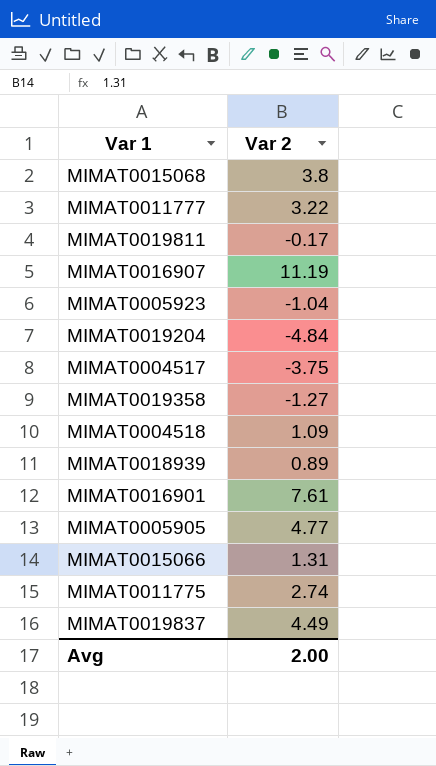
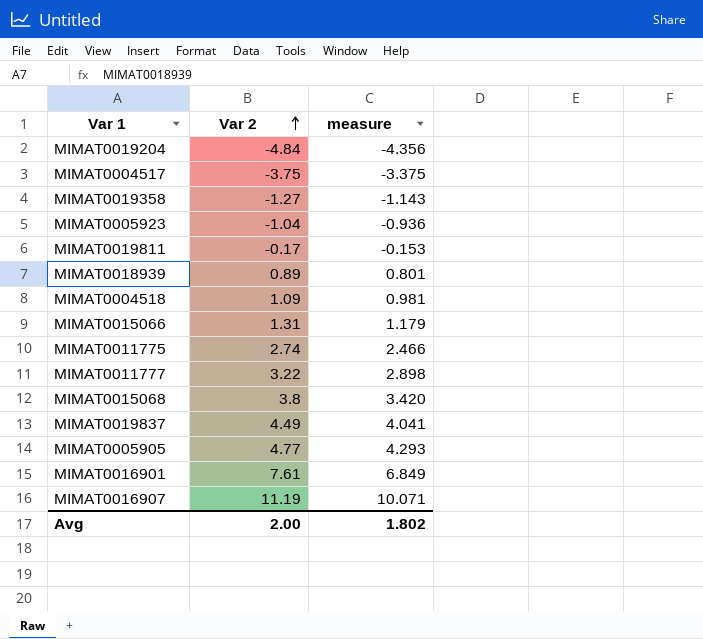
row order: none -> Var 2 ascending
column measure | formula: none -> [Var 2] * 0.9

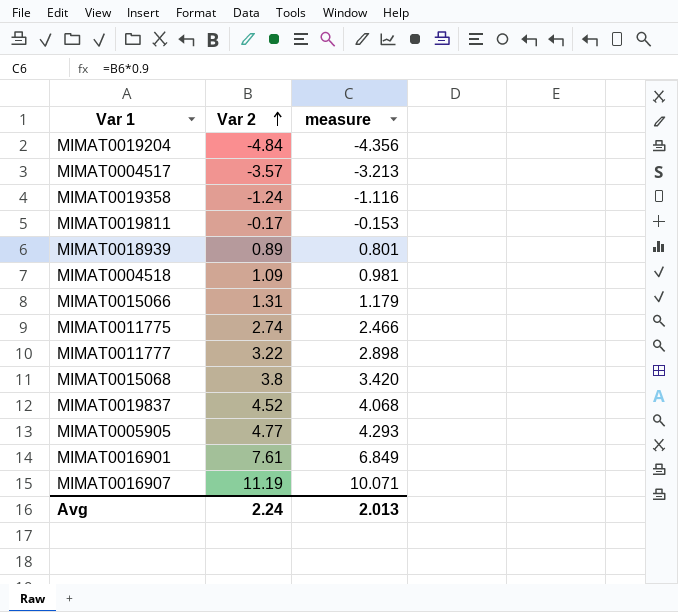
row MIMAT0005923: -1.04 | -0.936 -> none
MIMAT0004517 | Var 2: -3.75 -> -3.57
MIMAT0004517 | measure: -3.375 -> -3.213
MIMAT0019358 | Var 2: -1.27 -> -1.24
MIMAT0019358 | measure: -1.143 -> -1.116
MIMAT0019837 | Var 2: 4.49 -> 4.52
MIMAT0019837 | measure: 4.041 -> 4.068
Avg | Var 2: 2.00 -> 2.24
Avg | measure: 1.802 -> 2.013

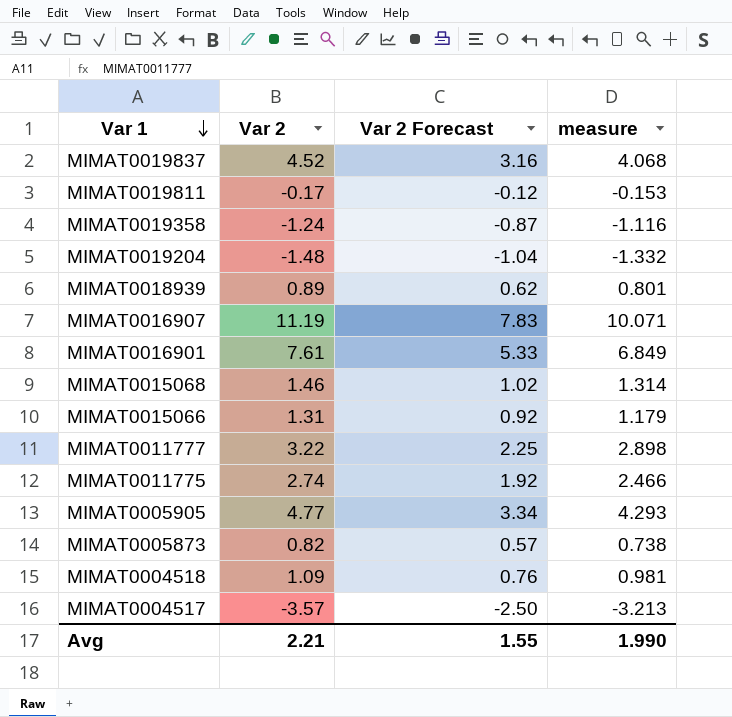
row order: Var 2 ascending -> Var 1 descending
column Var 2 Forecast | formula: none -> [Var 2] * 0.7
MIMAT0019204 | Var 2: -4.84 -> -1.48
MIMAT0019204 | measure: -4.356 -> -1.332
MIMAT0015068 | Var 2: 3.8 -> 1.46
MIMAT0015068 | measure: 3.420 -> 1.314
row MIMAT0005873: none -> 0.82 | 0.57 | 0.738
Avg | Var 2: 2.24 -> 2.21
Avg | measure: 2.013 -> 1.990

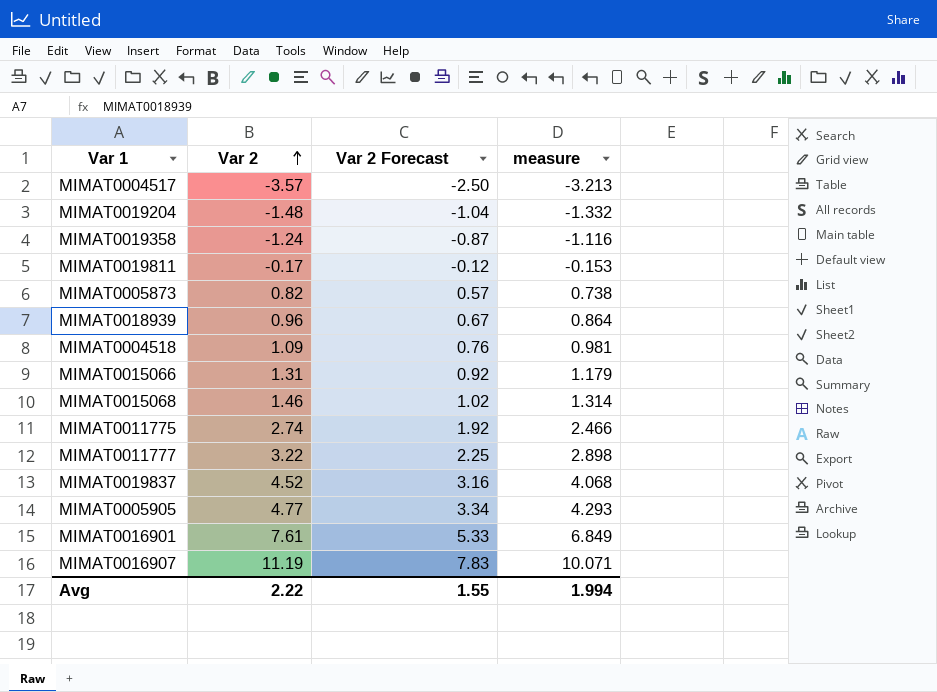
row order: Var 1 descending -> Var 2 ascending
MIMAT0018939 | Var 2: 0.89 -> 0.96
MIMAT0018939 | Var 2 Forecast: 0.62 -> 0.67
MIMAT0018939 | measure: 0.801 -> 0.864
Avg | Var 2: 2.21 -> 2.22
Avg | measure: 1.990 -> 1.994

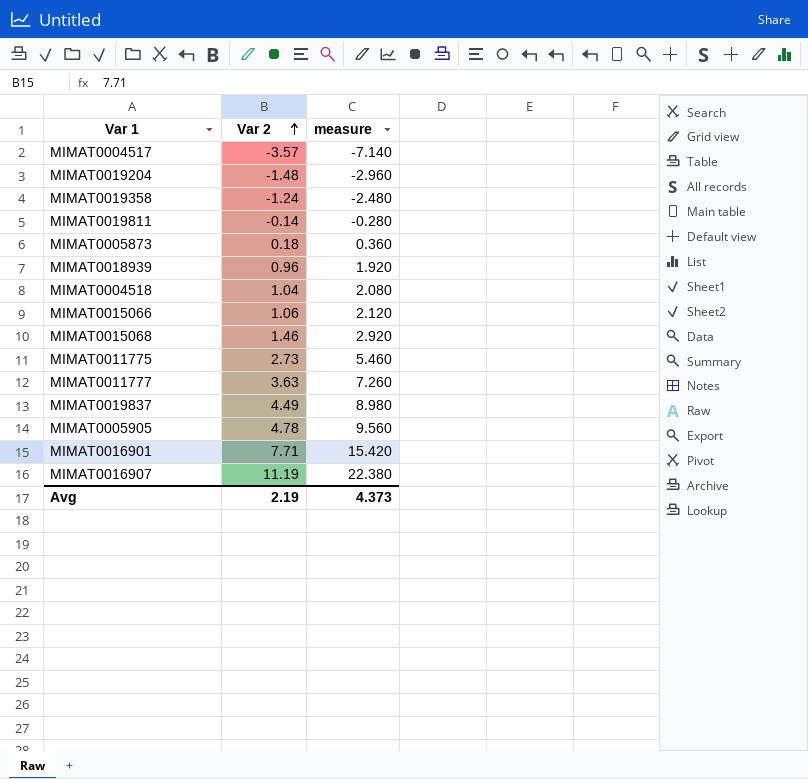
column Var 2 Forecast | formula: [Var 2] * 0.7 -> none
column measure | formula: [Var 2] * 0.9 -> [Var 2] * 2
MIMAT0019811 | Var 2: -0.17 -> -0.14
MIMAT0005873 | Var 2: 0.82 -> 0.18
MIMAT0004518 | Var 2: 1.09 -> 1.04
MIMAT0015066 | Var 2: 1.31 -> 1.06
MIMAT0011775 | Var 2: 2.74 -> 2.73
MIMAT0011777 | Var 2: 3.22 -> 3.63
MIMAT0019837 | Var 2: 4.52 -> 4.49
MIMAT0005905 | Var 2: 4.77 -> 4.78
MIMAT0016901 | Var 2: 7.61 -> 7.71
Avg | Var 2: 2.22 -> 2.19
Avg | measure: 1.994 -> 4.373

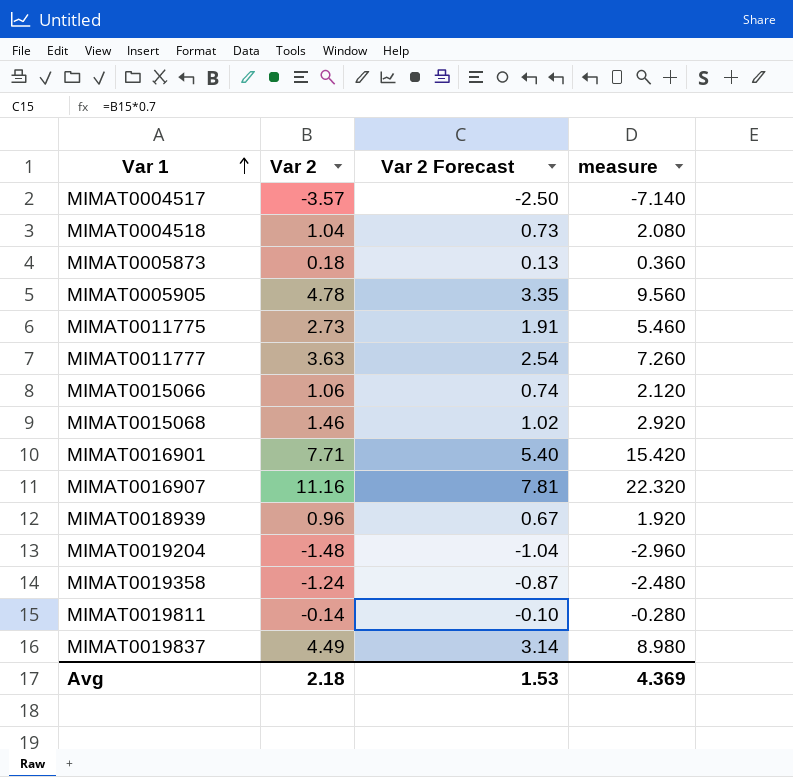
row order: Var 2 ascending -> Var 1 ascending
column Var 2 Forecast | formula: none -> [Var 2] * 0.7
MIMAT0016907 | Var 2: 11.19 -> 11.16
MIMAT0016907 | measure: 22.380 -> 22.320
Avg | Var 2: 2.19 -> 2.18
Avg | measure: 4.373 -> 4.369

